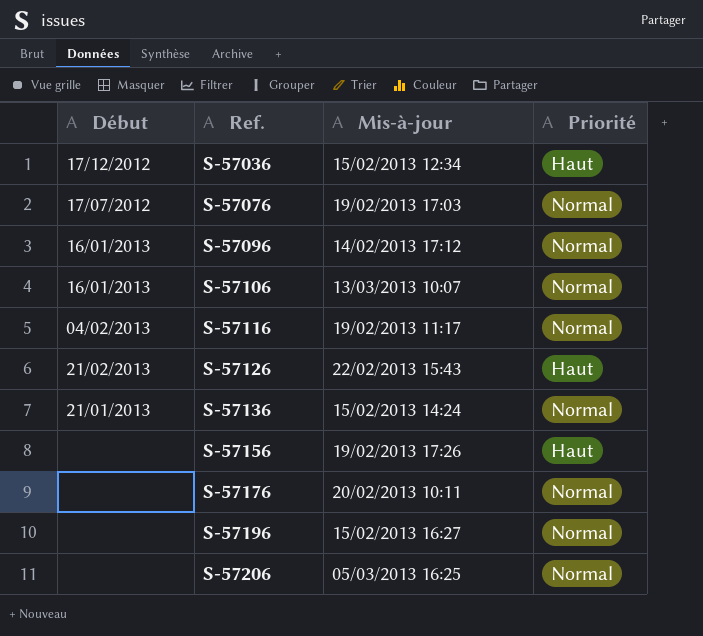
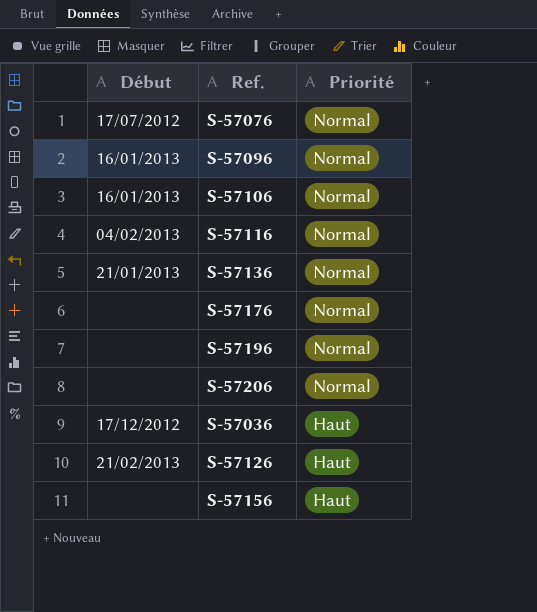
row order: Ref. ascending -> Priorité descending
column Mis-à-jour | position: 3 -> none

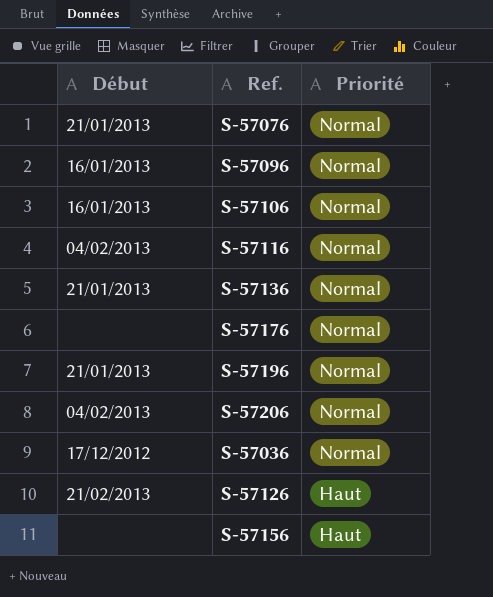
S-57076 | Début: 17/07/2012 -> 21/01/2013
S-57196 | Début: none -> 21/01/2013
S-57206 | Début: none -> 04/02/2013
S-57036 | Priorité: Haut -> Normal

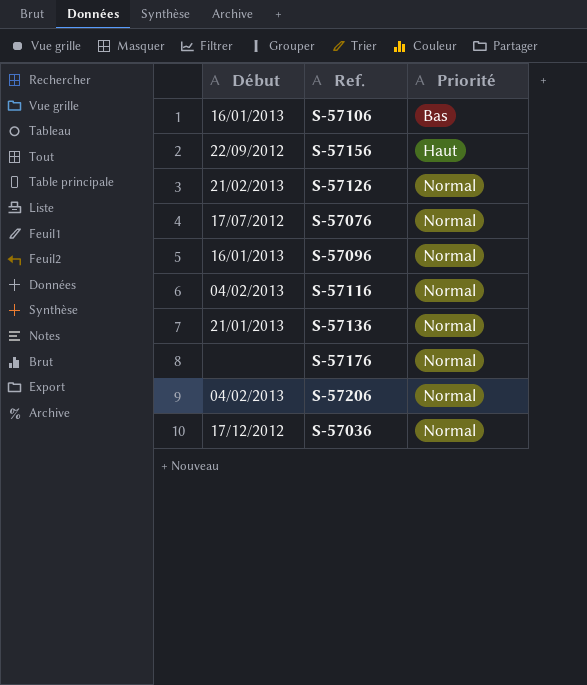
row order: Priorité descending -> Priorité ascending
row S-57196: 21/01/2013 | Normal -> none
S-57106 | Priorité: Normal -> Bas
S-57156 | Début: none -> 22/09/2012
S-57126 | Priorité: Haut -> Normal
S-57076 | Début: 21/01/2013 -> 17/07/2012

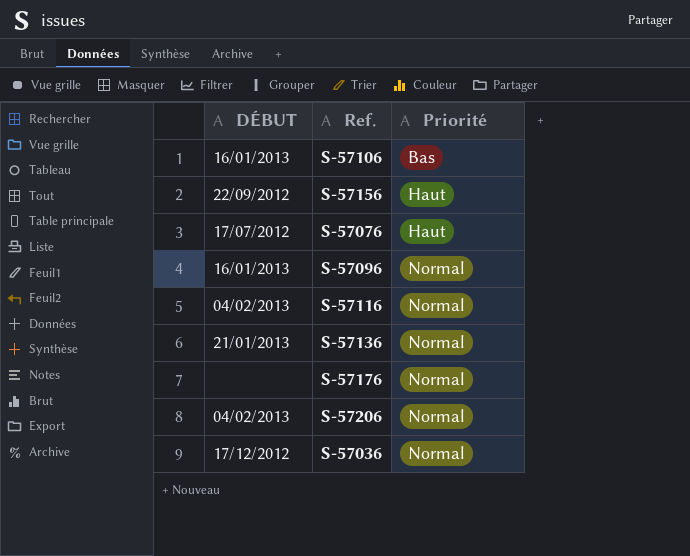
column name: Début -> DÉBUT
row S-57126: 21/02/2013 | Normal -> none
S-57076 | Priorité: Normal -> Haut

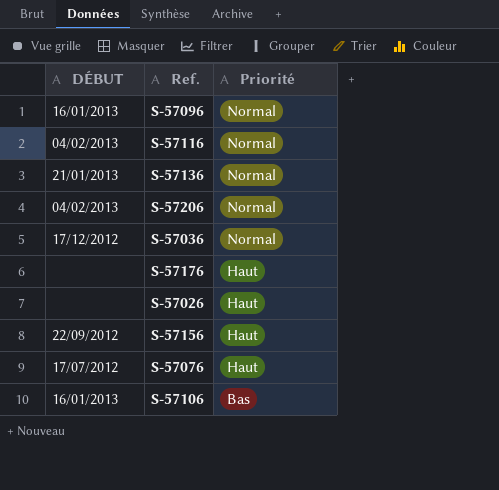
row order: Priorité ascending -> Priorité descending
S-57176 | Priorité: Normal -> Haut
row S-57026: none -> none | Haut

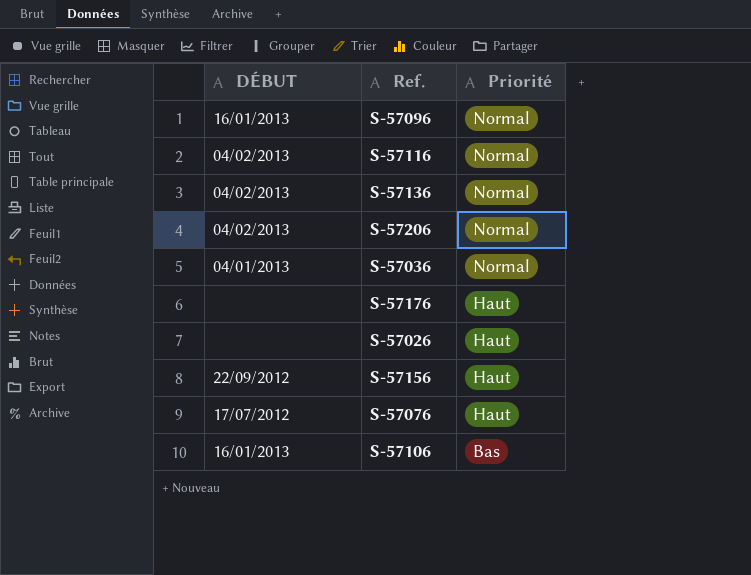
S-57136 | DÉBUT: 21/01/2013 -> 04/02/2013
S-57036 | DÉBUT: 17/12/2012 -> 04/01/2013

